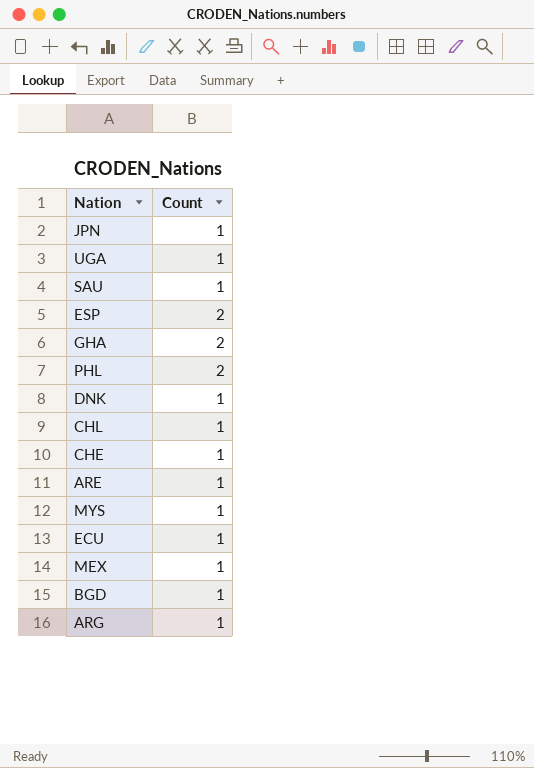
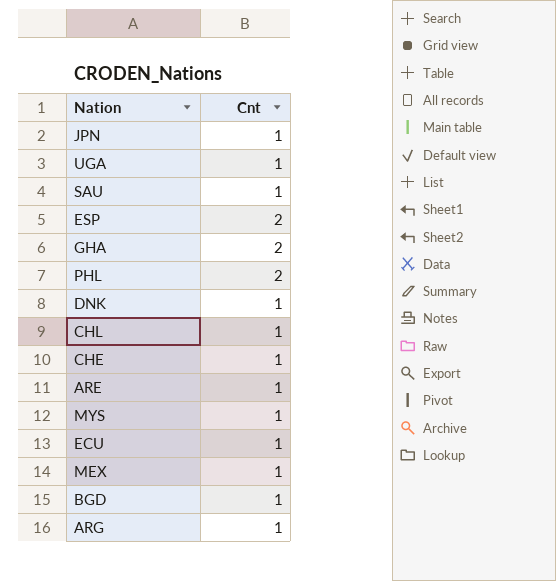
column name: Count -> Cnt

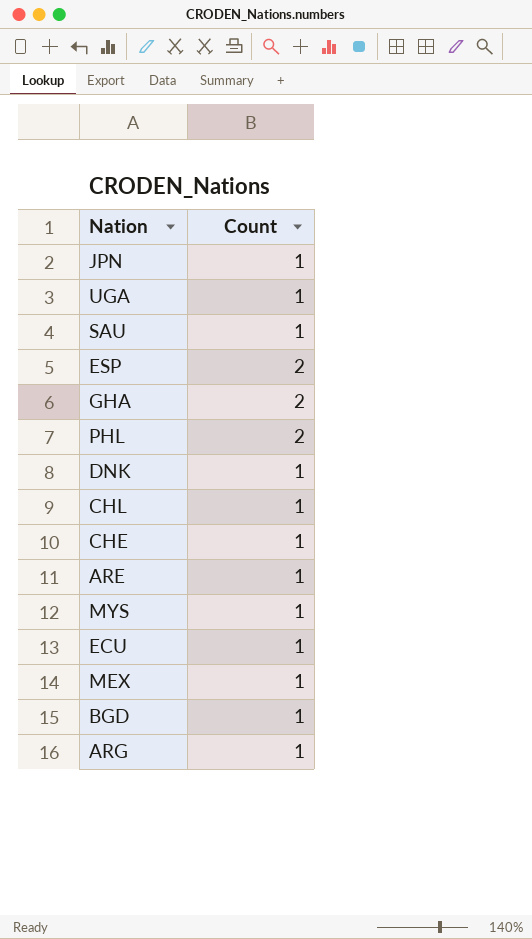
column name: Cnt -> Count

